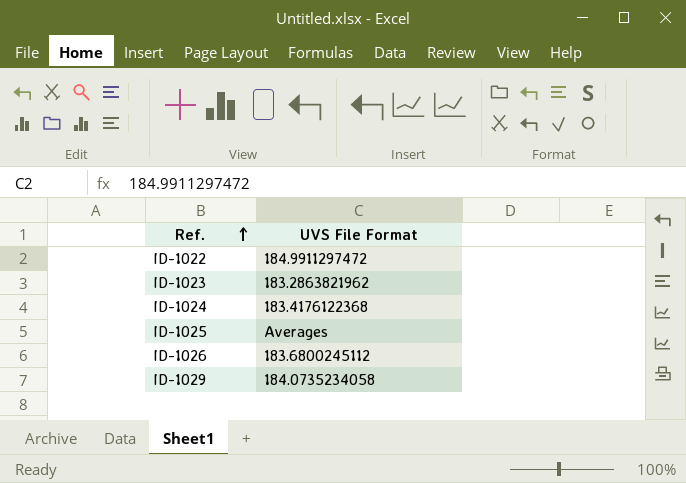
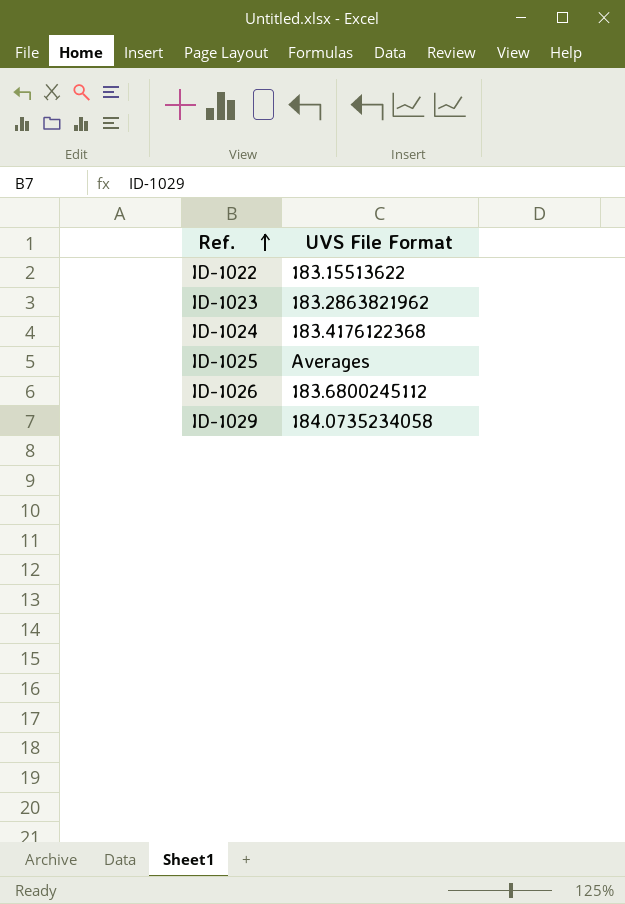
ID-1022 | UVS File Format: 184.9911297472 -> 183.15513622

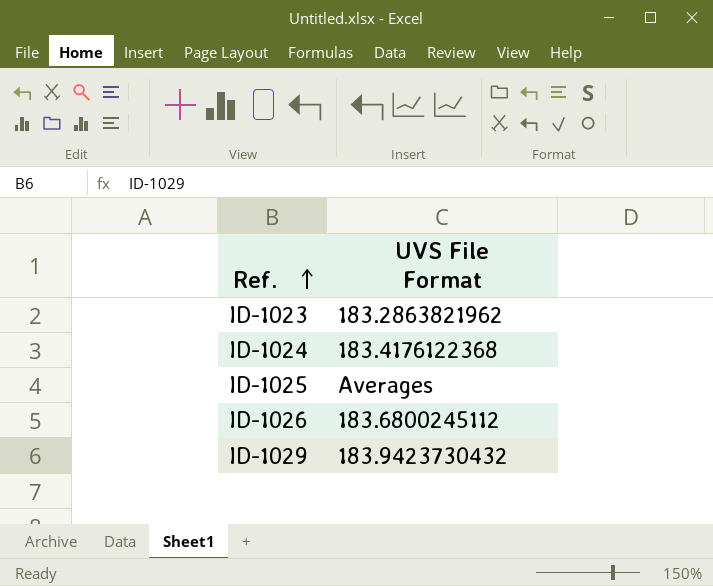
row ID-1022: 183.15513622 -> none
ID-1029 | UVS File Format: 184.0735234058 -> 183.9423730432

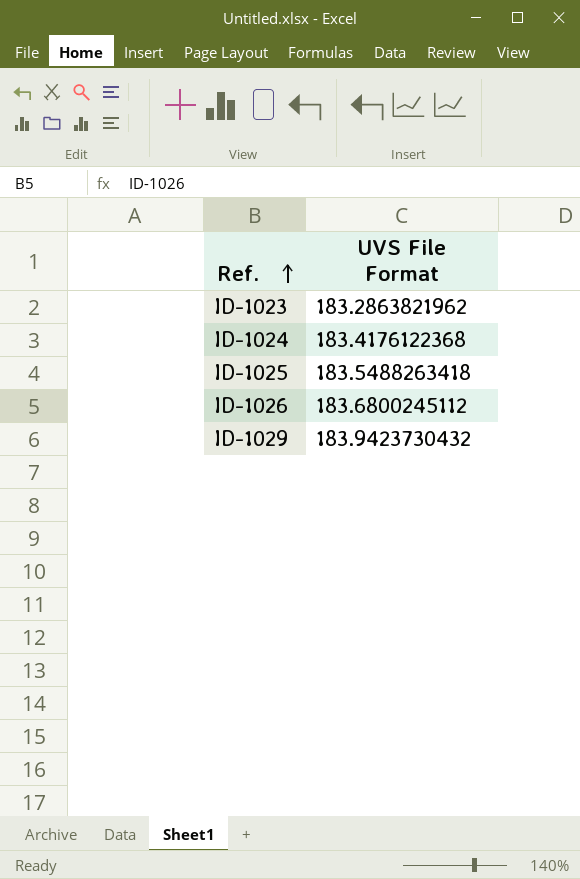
ID-1025 | UVS File Format: Averages -> 183.5488263418

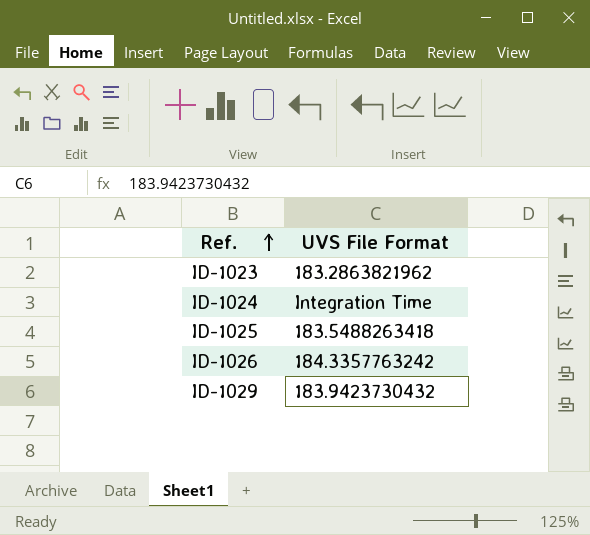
ID-1024 | UVS File Format: 183.4176122368 -> Integration Time
ID-1026 | UVS File Format: 183.6800245112 -> 184.3357763242

